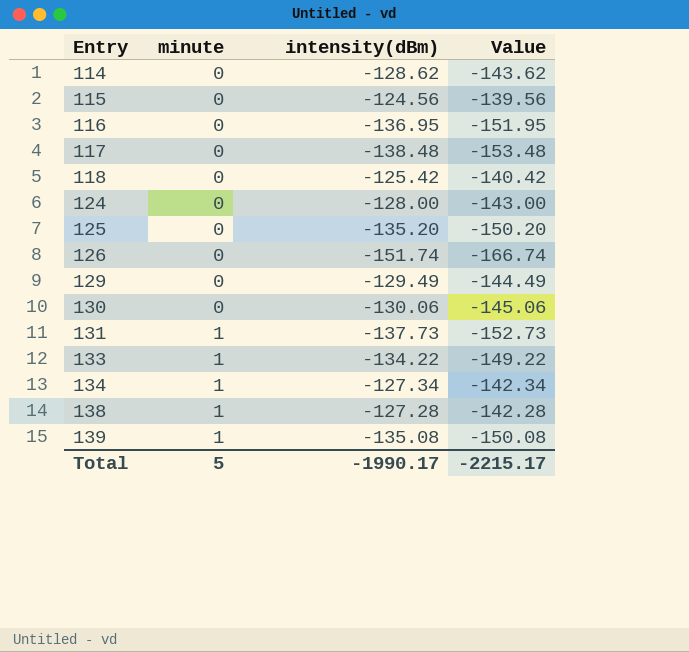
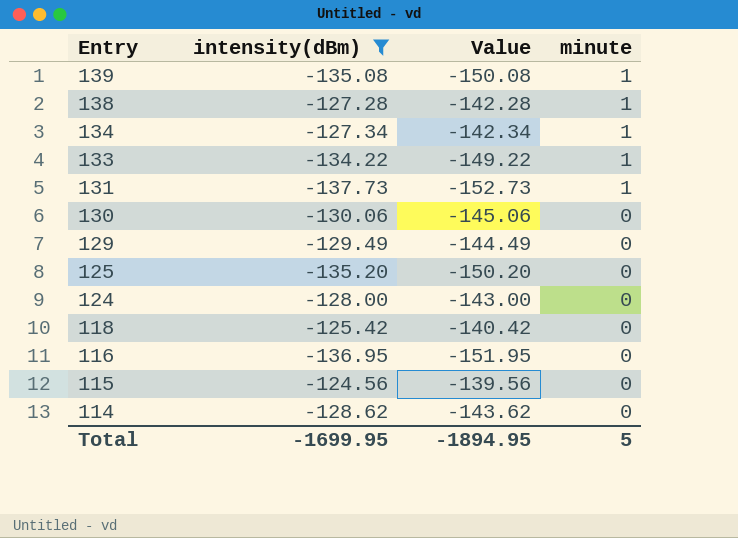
filter: none -> intensity(dBm) >= -137.73
row order: Entry ascending -> Entry descending
column minute | position: 2 -> 4
Total | intensity(dBm): -1990.17 -> -1699.95
Total | Value: -2215.17 -> -1894.95

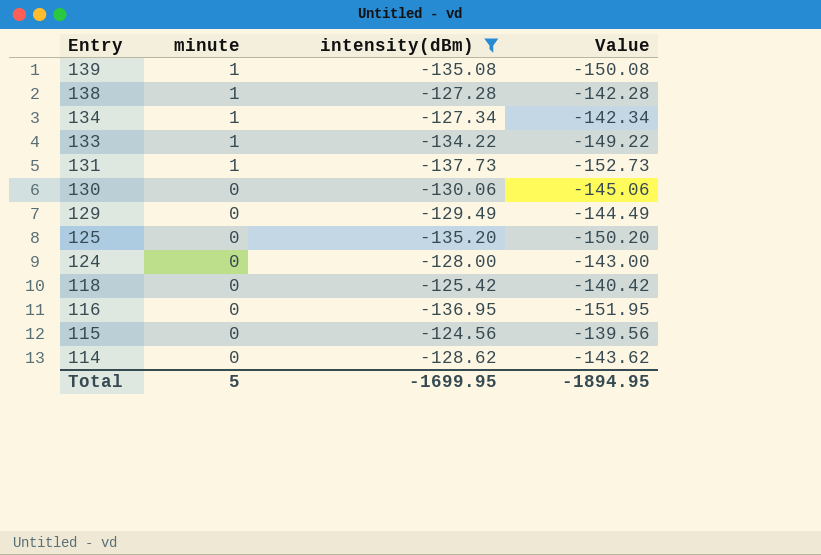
column minute | position: 4 -> 2

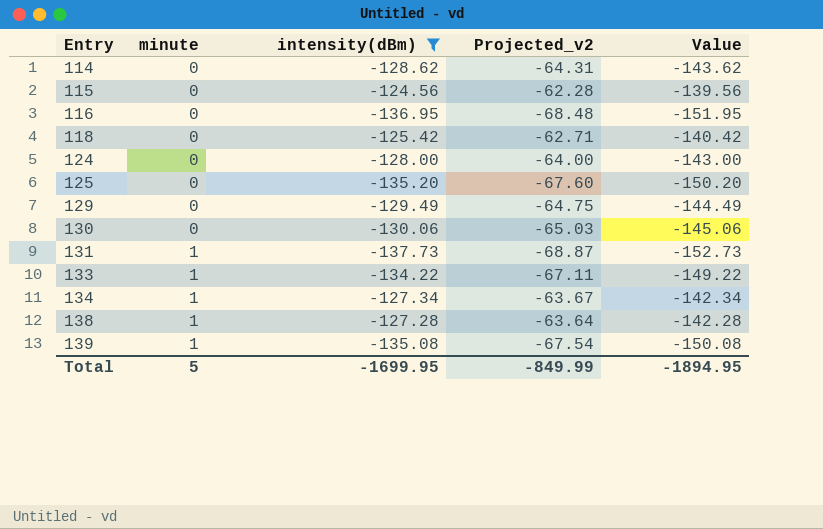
row order: Entry descending -> Entry ascending
column Projected_v2 | formula: none -> [intensity(dBm)] * 0.5

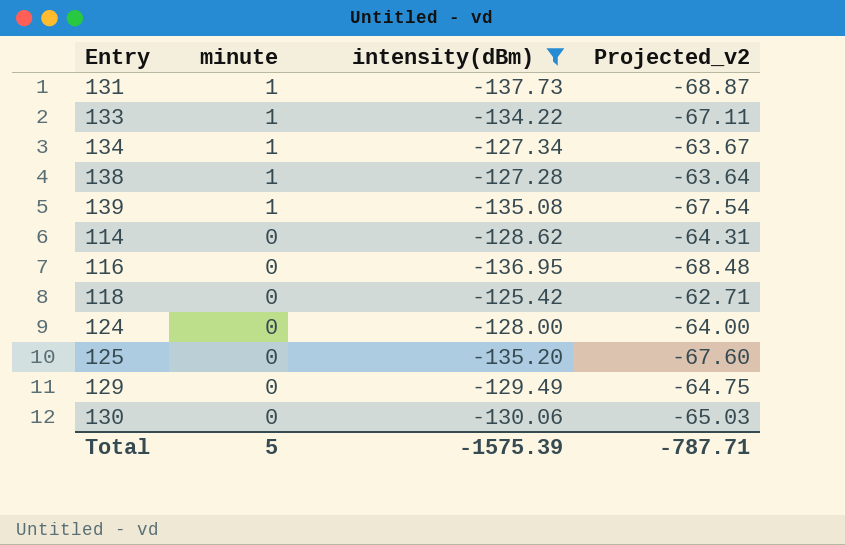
row order: Entry ascending -> minute descending
column Value | formula: [intensity(dBm)] - 15 -> none
row 115: 0 | -124.56 | -62.28 | -139.56 -> none
Total | intensity(dBm): -1699.95 -> -1575.39
Total | Projected_v2: -849.99 -> -787.71

